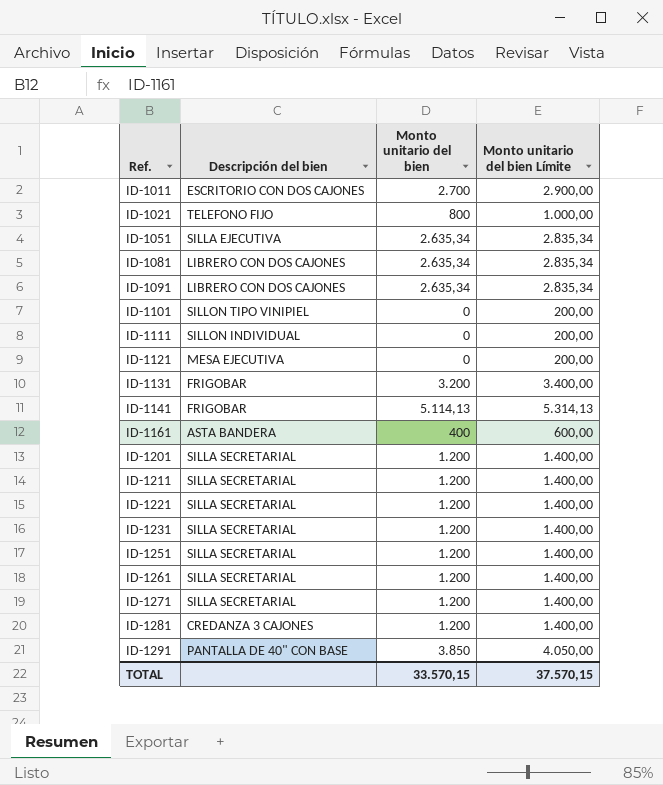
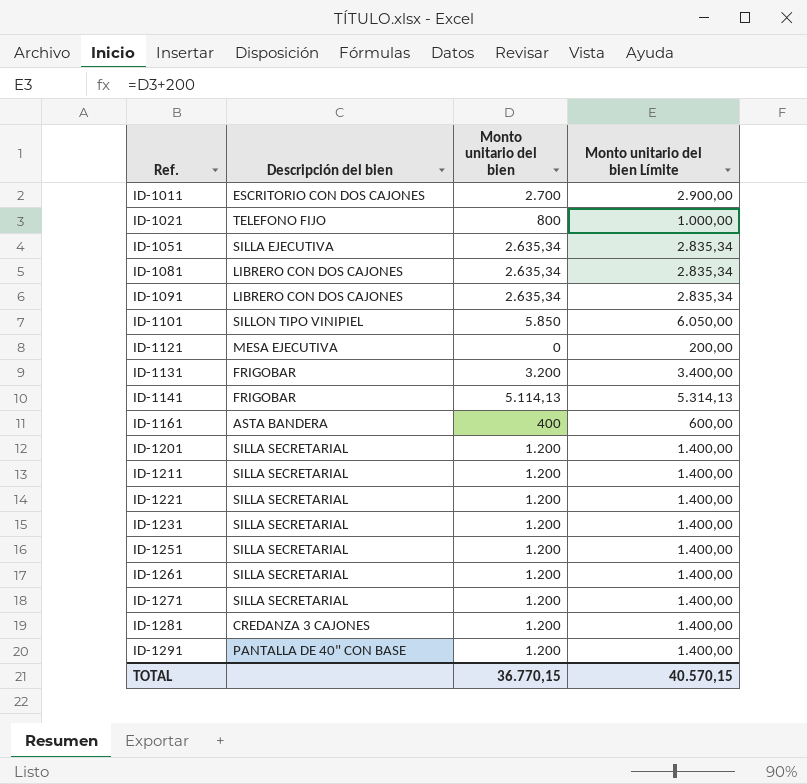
row ID-1111: SILLON INDIVIDUAL | 0 | 200,00 -> none
ID-1101 | Monto unitario del bien: 0 -> 5.850
ID-1101 | Monto unitario del bien Límite: 200,00 -> 6.050,00
ID-1291 | Monto unitario del bien: 3.850 -> 1.200
ID-1291 | Monto unitario del bien Límite: 4.050,00 -> 1.400,00
TOTAL | Monto unitario del bien: 33.570,15 -> 36.770,15
TOTAL | Monto unitario del bien Límite: 37.570,15 -> 40.570,15

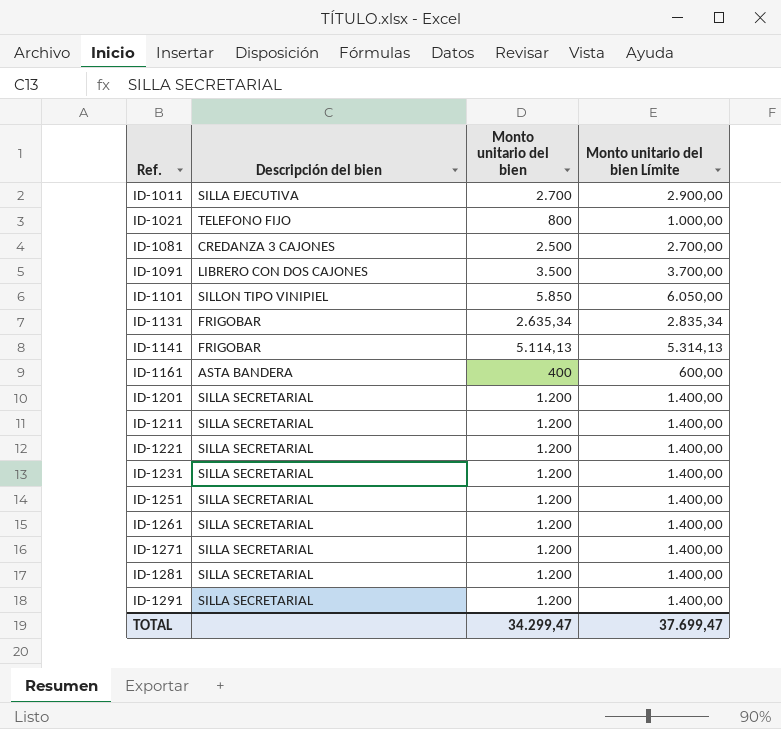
row ID-1051: SILLA EJECUTIVA | 2.635,34 | 2.835,34 -> none
row ID-1121: MESA EJECUTIVA | 0 | 200,00 -> none
ID-1011 | Descripción del bien: ESCRITORIO CON DOS CAJONES -> SILLA EJECUTIVA
ID-1081 | Descripción del bien: LIBRERO CON DOS CAJONES -> CREDANZA 3 CAJONES
ID-1081 | Monto unitario del bien: 2.635,34 -> 2.500
ID-1081 | Monto unitario del bien Límite: 2.835,34 -> 2.700,00
ID-1091 | Monto unitario del bien: 2.635,34 -> 3.500
ID-1091 | Monto unitario del bien Límite: 2.835,34 -> 3.700,00
ID-1131 | Monto unitario del bien: 3.200 -> 2.635,34
ID-1131 | Monto unitario del bien Límite: 3.400,00 -> 2.835,34
ID-1281 | Descripción del bien: CREDANZA 3 CAJONES -> SILLA SECRETARIAL
ID-1291 | Descripción del bien: PANTALLA DE 40" CON BASE -> SILLA SECRETARIAL
TOTAL | Monto unitario del bien: 36.770,15 -> 34.299,47
TOTAL | Monto unitario del bien Límite: 40.570,15 -> 37.699,47

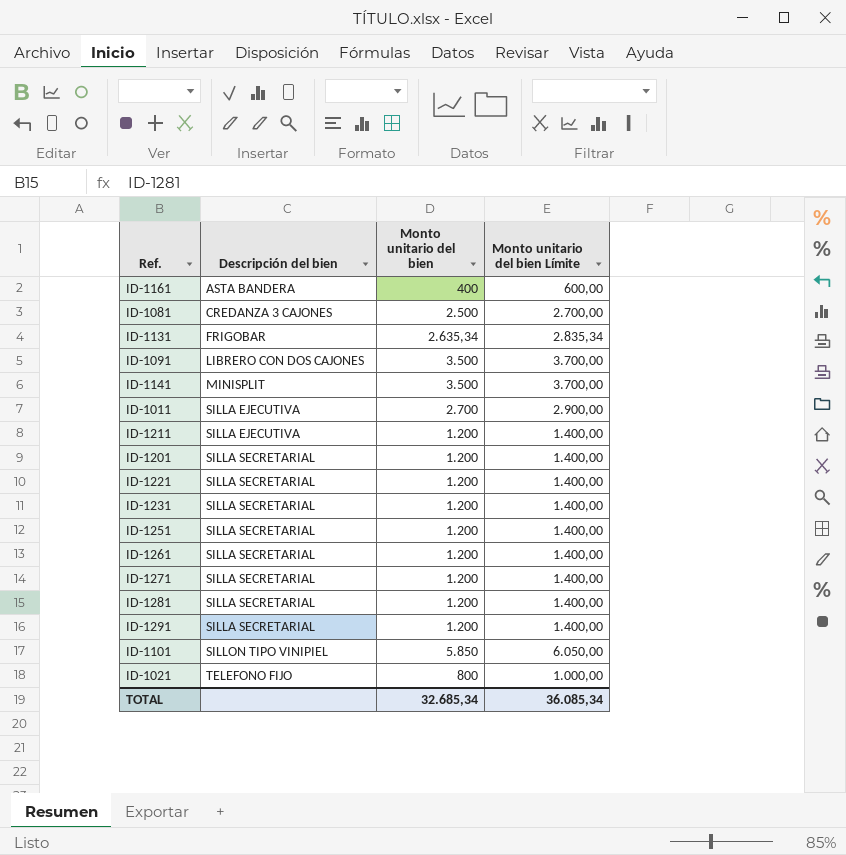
row order: Ref. ascending -> Descripción del bien ascending
ID-1141 | Descripción del bien: FRIGOBAR -> MINISPLIT
ID-1141 | Monto unitario del bien: 5.114,13 -> 3.500
ID-1141 | Monto unitario del bien Límite: 5.314,13 -> 3.700,00
ID-1211 | Descripción del bien: SILLA SECRETARIAL -> SILLA EJECUTIVA
TOTAL | Monto unitario del bien: 34.299,47 -> 32.685,34
TOTAL | Monto unitario del bien Límite: 37.699,47 -> 36.085,34

